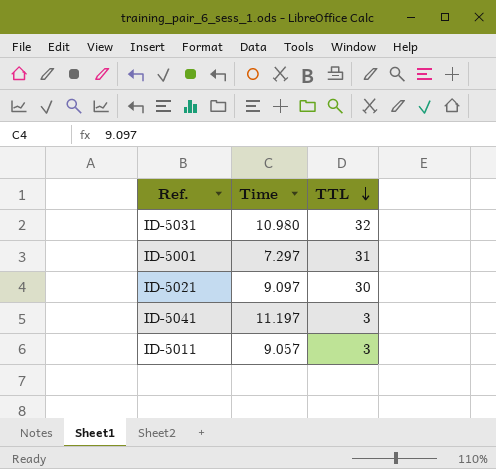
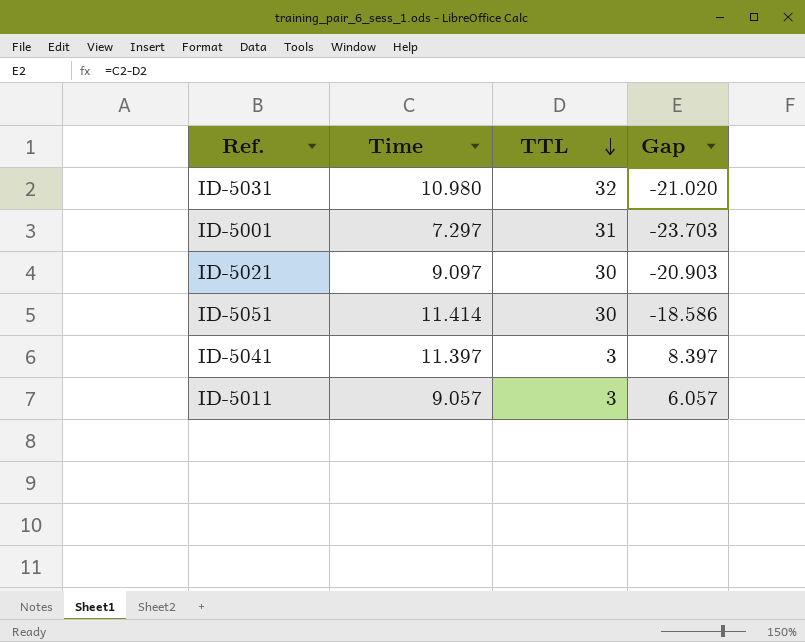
column Gap | formula: none -> [Time] - [TTL]
row ID-5051: none -> 11.414 | 30 | -18.586
ID-5041 | Time: 11.197 -> 11.397

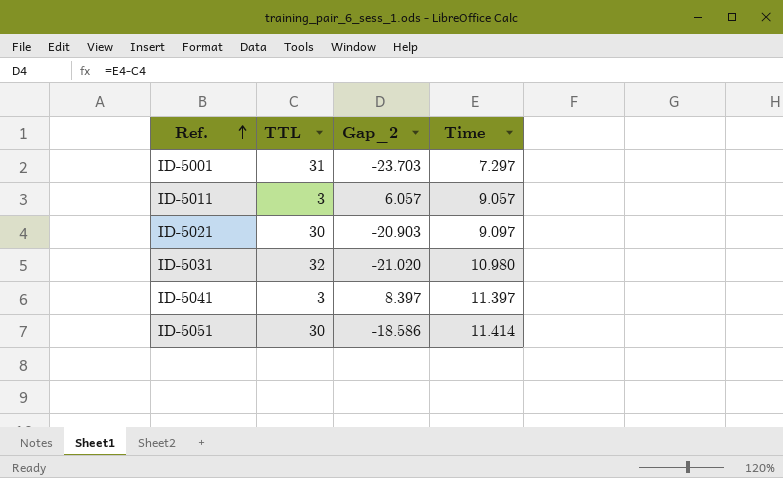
row order: TTL descending -> Ref. ascending
column name: Gap -> Gap_2
column Time | position: 2 -> 4

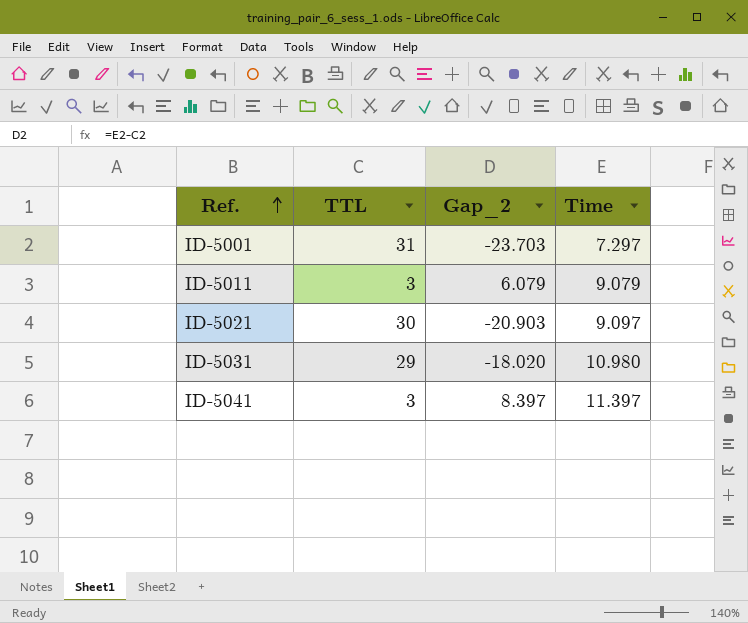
row ID-5051: 30 | -18.586 | 11.414 -> none
ID-5011 | Gap_2: 6.057 -> 6.079
ID-5011 | Time: 9.057 -> 9.079
ID-5031 | TTL: 32 -> 29
ID-5031 | Gap_2: -21.020 -> -18.020

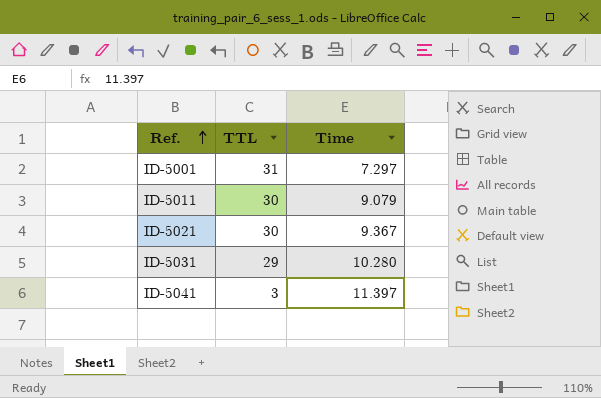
column Gap_2 | formula: [Time] - [TTL] -> none
ID-5011 | TTL: 3 -> 30
ID-5021 | Time: 9.097 -> 9.367
ID-5031 | Time: 10.980 -> 10.280

